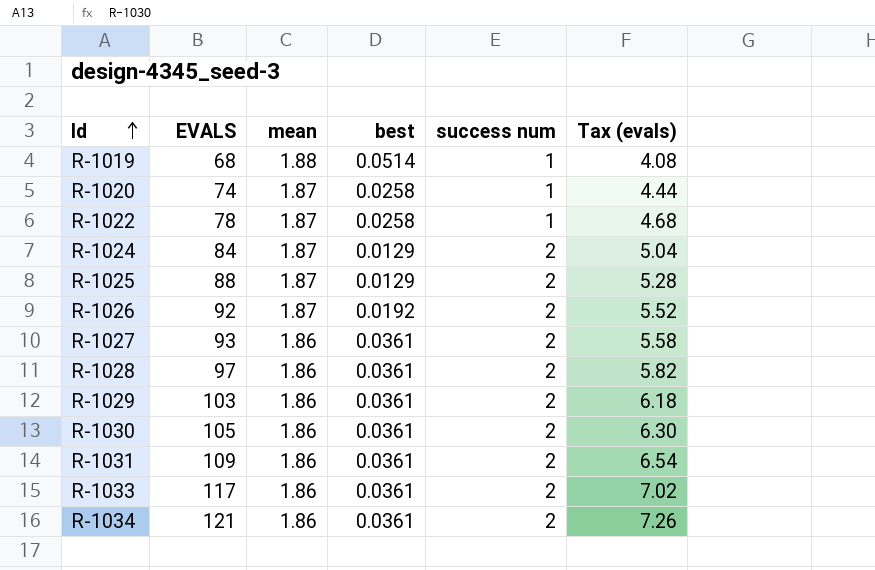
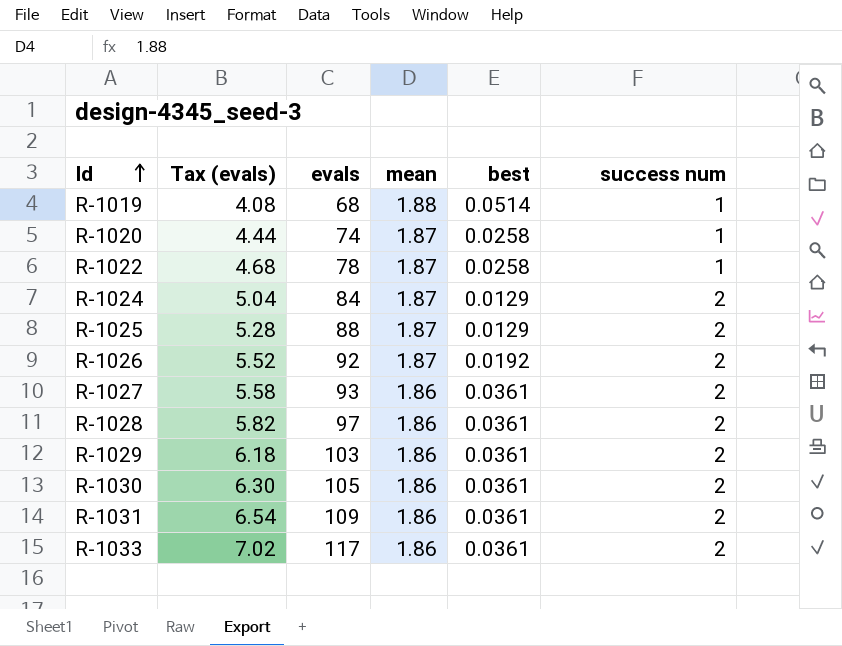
column Tax (evals) | position: 6 -> 2
column name: EVALS -> evals
row R-1034: 121 | 1.86 | 0.0361 | 2 | 7.26 -> none

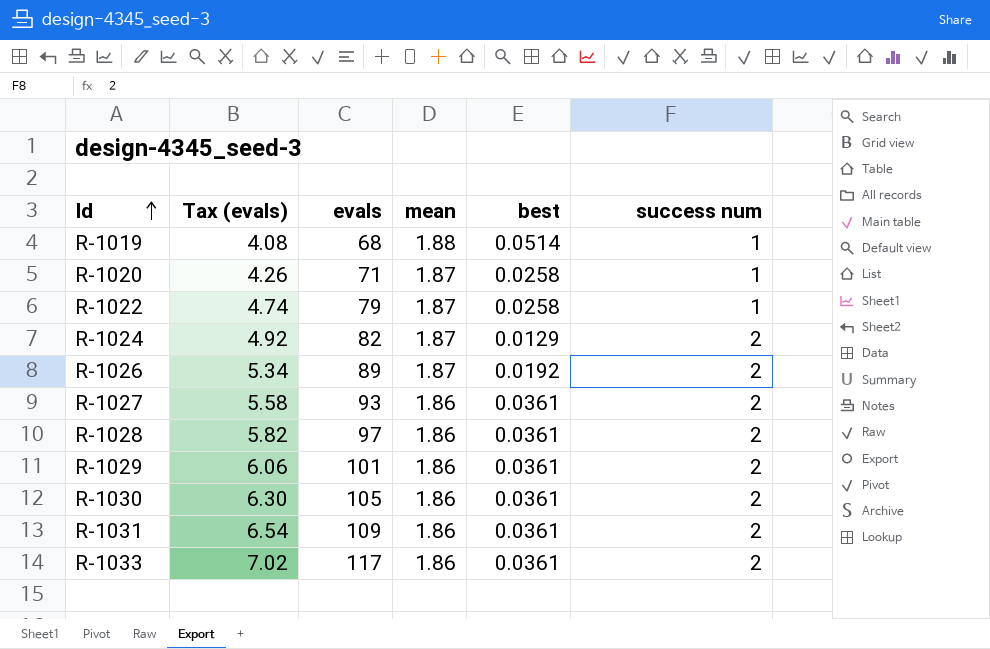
row R-1025: 5.28 | 88 | 1.87 | 0.0129 | 2 -> none
R-1020 | Tax (evals): 4.44 -> 4.26
R-1020 | evals: 74 -> 71
R-1022 | Tax (evals): 4.68 -> 4.74
R-1022 | evals: 78 -> 79
R-1024 | Tax (evals): 5.04 -> 4.92
R-1024 | evals: 84 -> 82
R-1026 | Tax (evals): 5.52 -> 5.34
R-1026 | evals: 92 -> 89
R-1029 | Tax (evals): 6.18 -> 6.06
R-1029 | evals: 103 -> 101

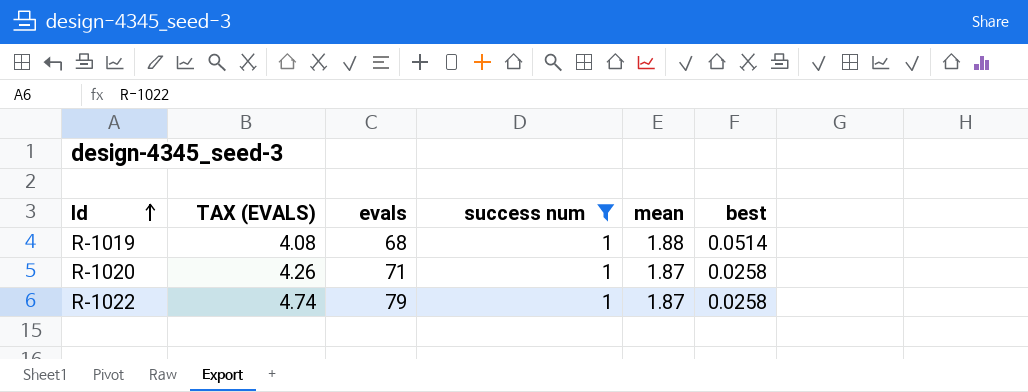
filter: none -> success num = 1
column name: Tax (evals) -> TAX (EVALS)
column success num | position: 6 -> 4

